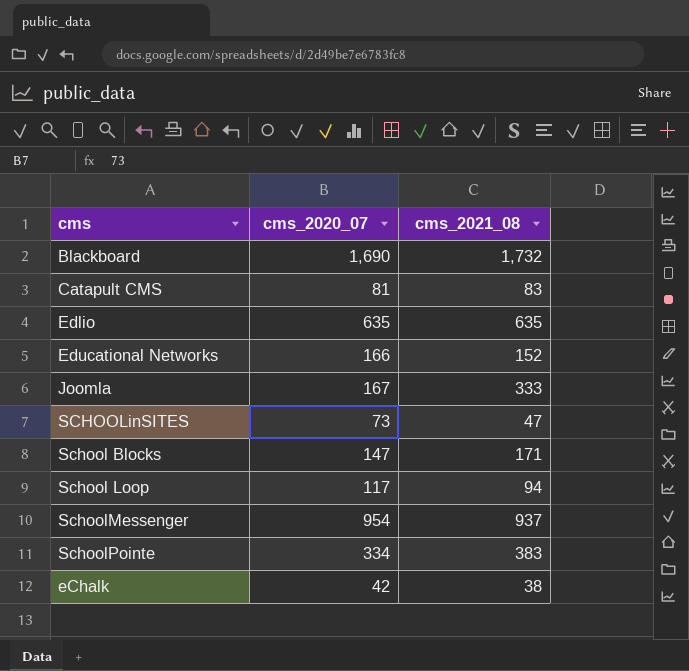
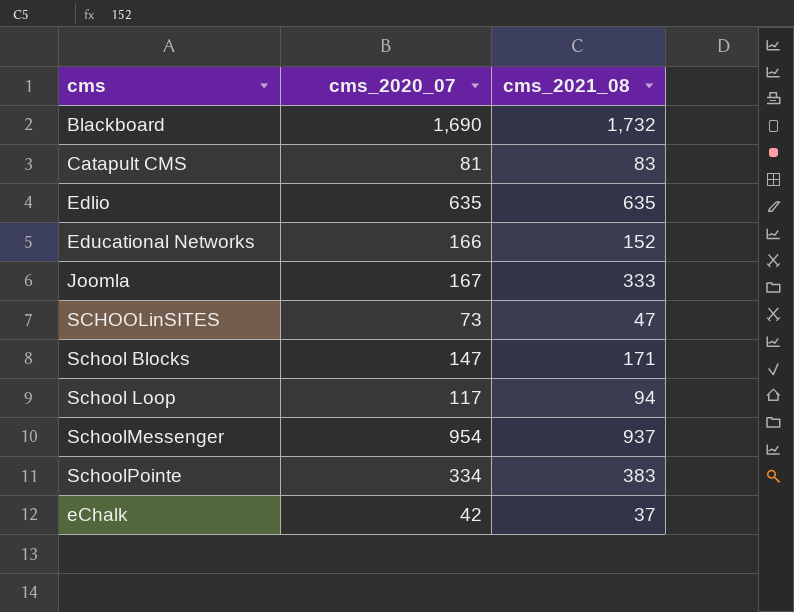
eChalk | cms_2021_08: 38 -> 37

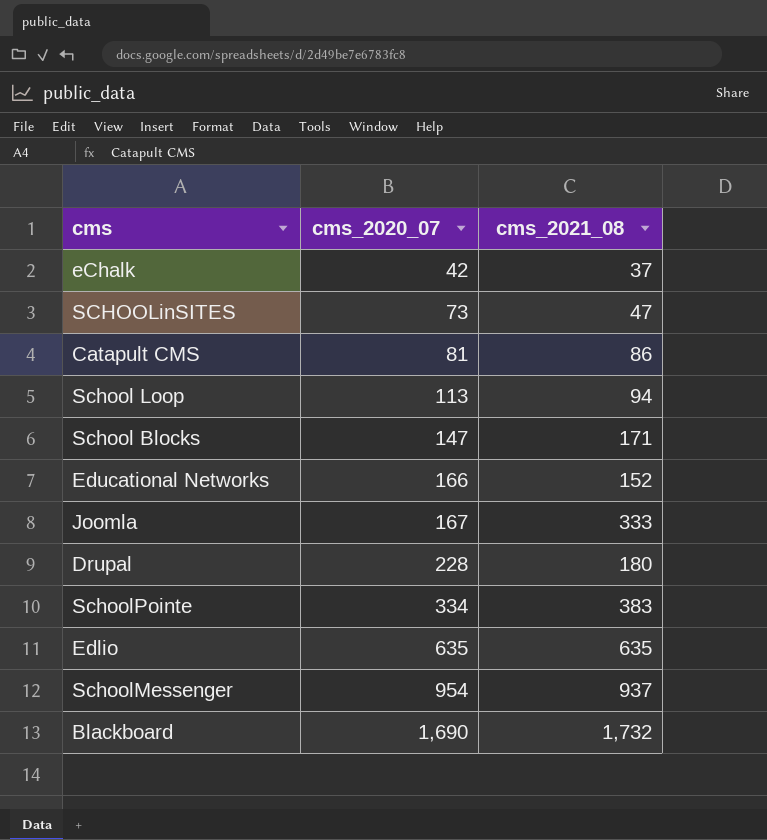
row order: none -> cms_2020_07 ascending
Catapult CMS | cms_2021_08: 83 -> 86
School Loop | cms_2020_07: 117 -> 113
row Drupal: none -> 228 | 180

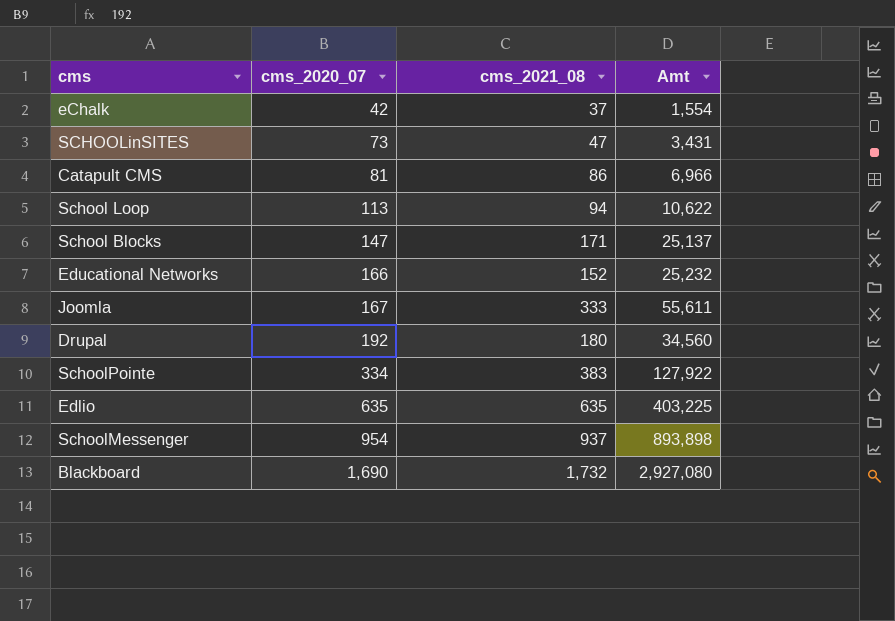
column Amt | formula: none -> [cms_2020_07] * [cms_2021_08]
Drupal | cms_2020_07: 228 -> 192

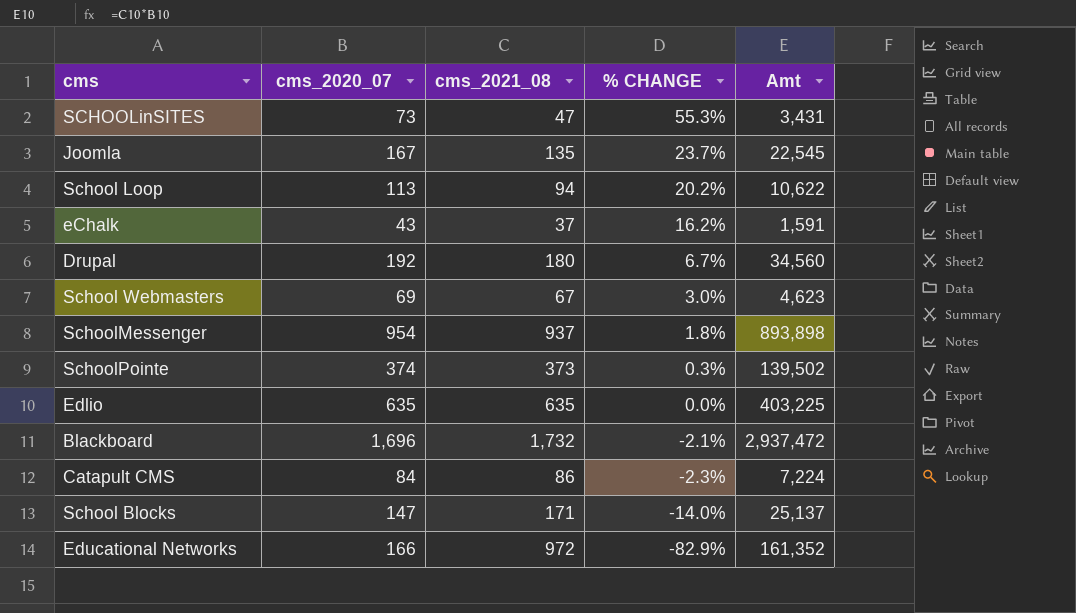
row order: cms_2020_07 ascending -> % CHANGE descending
column % CHANGE | formula: none -> ([cms_2020_07] - [cms_2021_08]) / [cms_2021_08]
Joomla | cms_2021_08: 333 -> 135
Joomla | Amt: 55,611 -> 22,545
eChalk | cms_2020_07: 42 -> 43
eChalk | Amt: 1,554 -> 1,591
row School Webmasters: none -> 69 | 67 | 3.0% | 4,623
SchoolPointe | cms_2020_07: 334 -> 374
SchoolPointe | cms_2021_08: 383 -> 373
SchoolPointe | Amt: 127,922 -> 139,502
Blackboard | cms_2020_07: 1,690 -> 1,696
Blackboard | Amt: 2,927,080 -> 2,937,472
Catapult CMS | cms_2020_07: 81 -> 84
Catapult CMS | Amt: 6,966 -> 7,224
Educational Networks | cms_2021_08: 152 -> 972
Educational Networks | Amt: 25,232 -> 161,352

